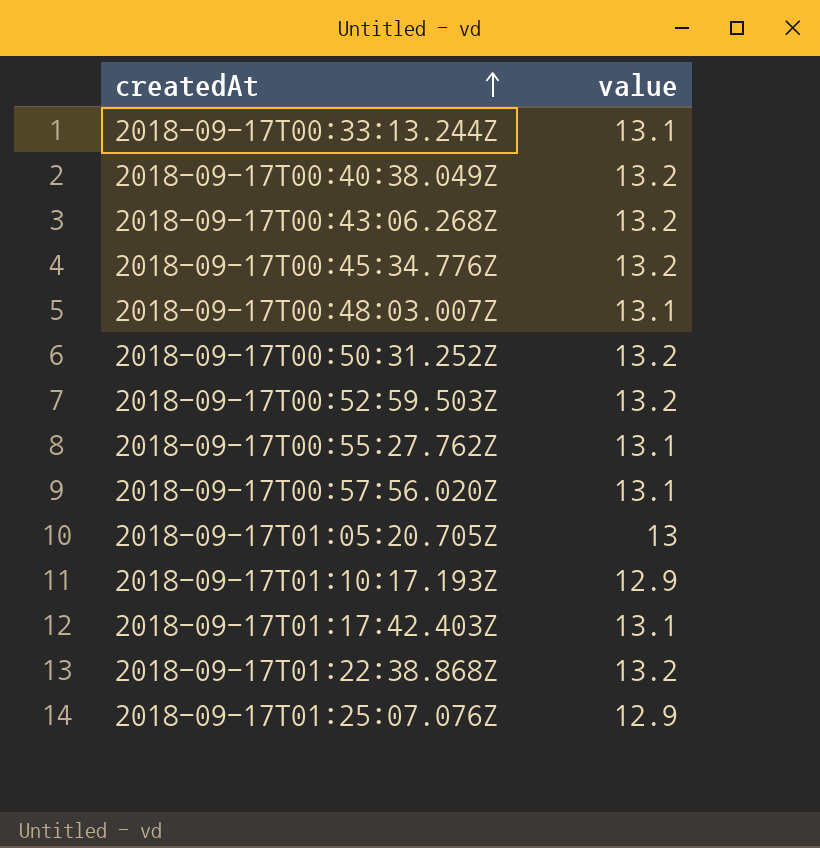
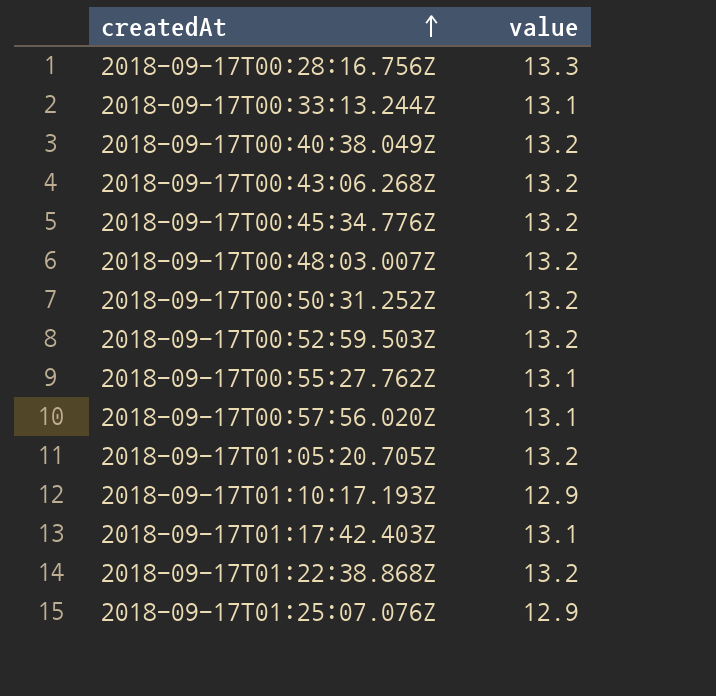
row 2018-09-17T00:28:16.756Z: none -> 13.3
2018-09-17T00:48:03.007Z | value: 13.1 -> 13.2
2018-09-17T01:05:20.705Z | value: 13 -> 13.2

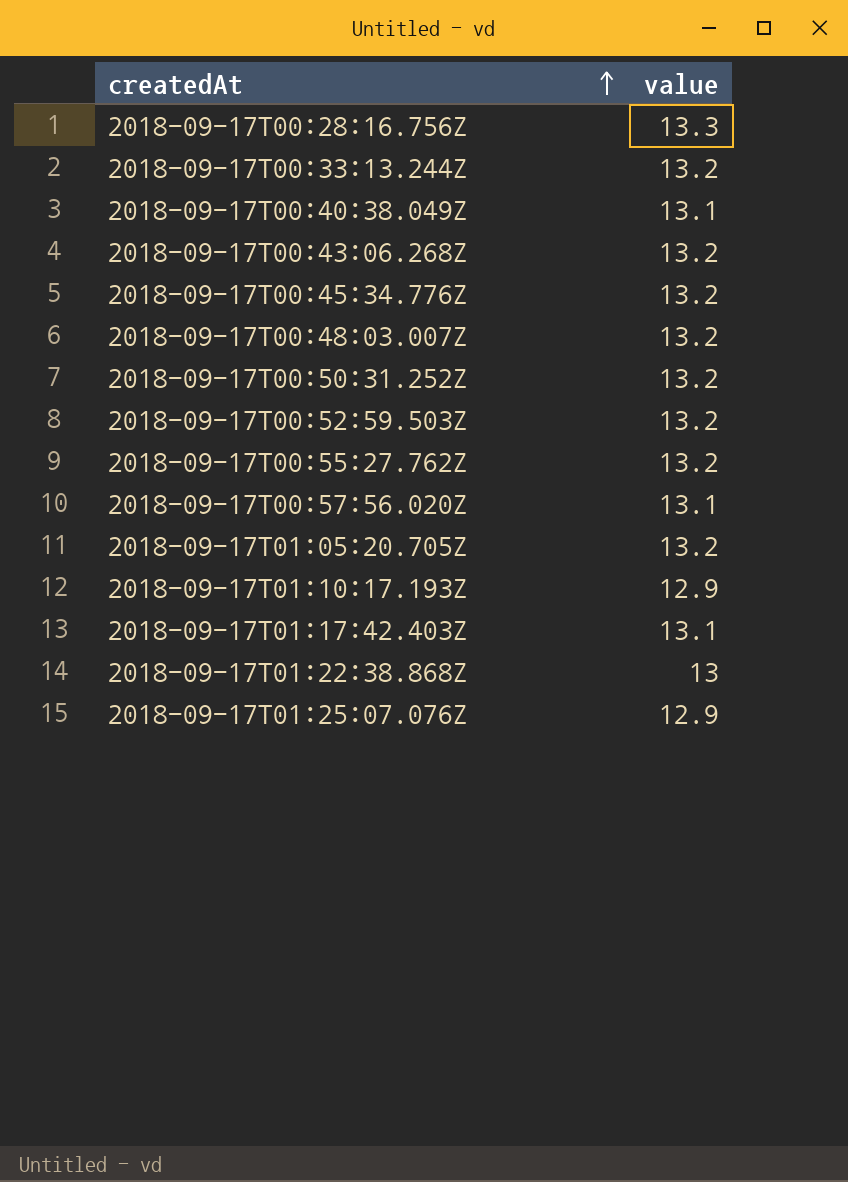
2018-09-17T00:33:13.244Z | value: 13.1 -> 13.2
2018-09-17T00:40:38.049Z | value: 13.2 -> 13.1
2018-09-17T00:55:27.762Z | value: 13.1 -> 13.2
2018-09-17T01:22:38.868Z | value: 13.2 -> 13

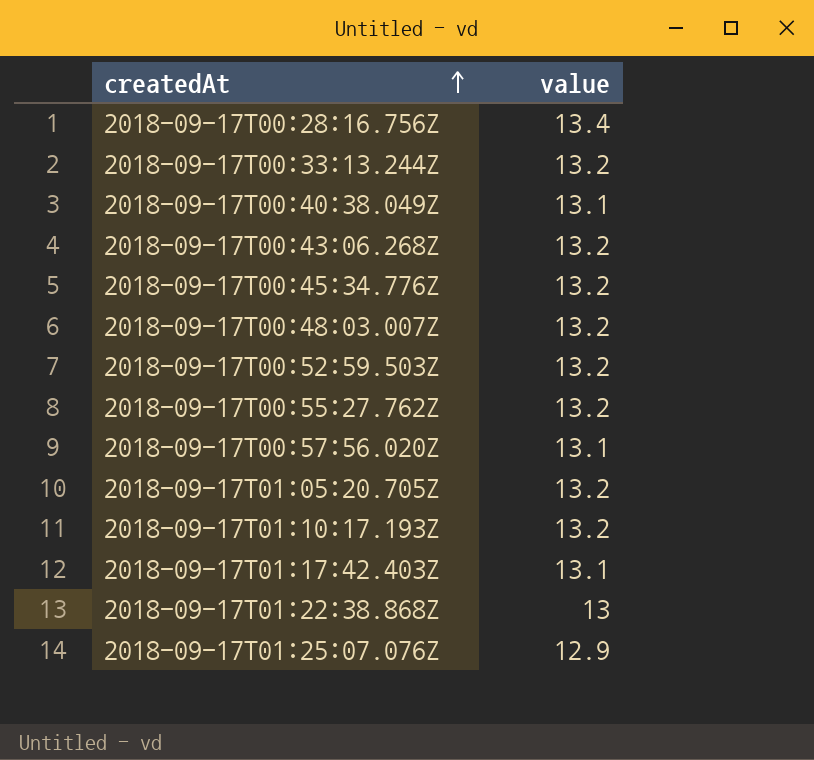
row 2018-09-17T00:50:31.252Z: 13.2 -> none
2018-09-17T00:28:16.756Z | value: 13.3 -> 13.4
2018-09-17T01:10:17.193Z | value: 12.9 -> 13.2

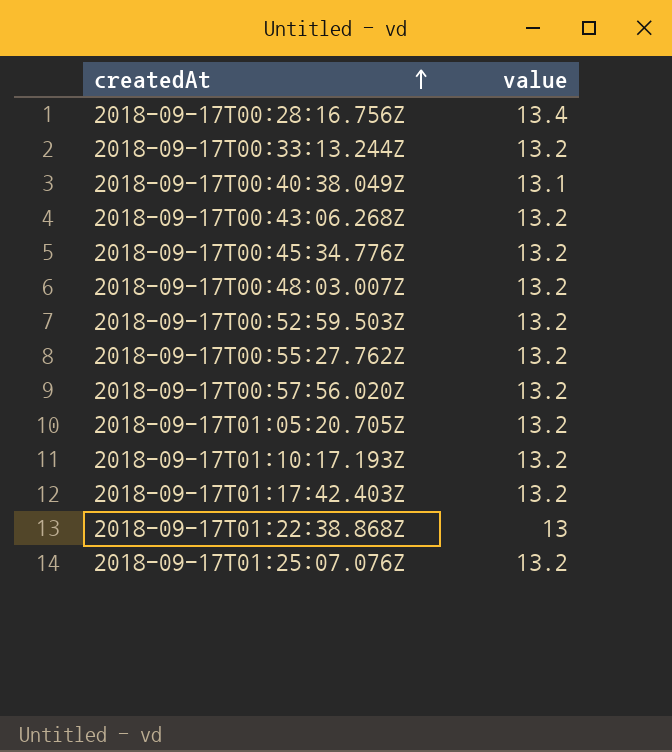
2018-09-17T00:57:56.020Z | value: 13.1 -> 13.2
2018-09-17T01:17:42.403Z | value: 13.1 -> 13.2
2018-09-17T01:25:07.076Z | value: 12.9 -> 13.2

